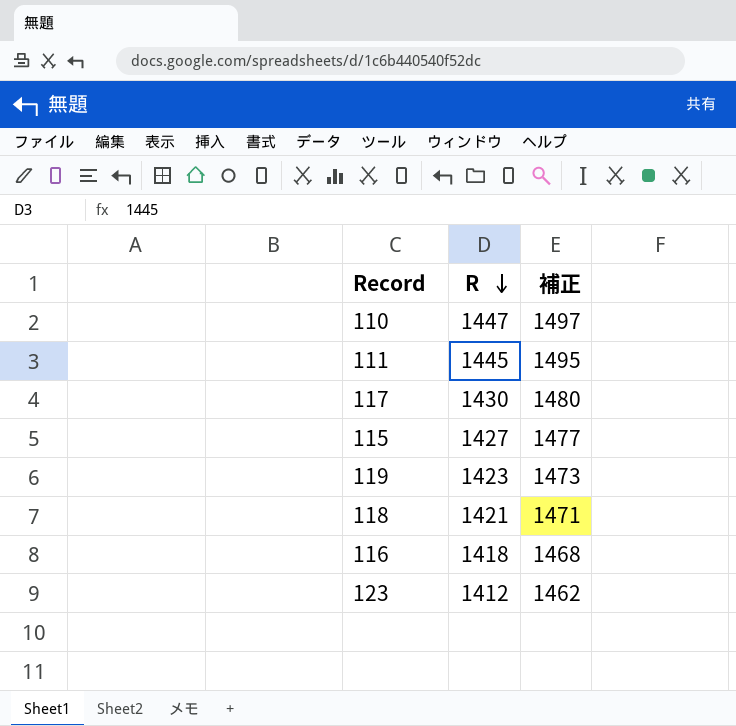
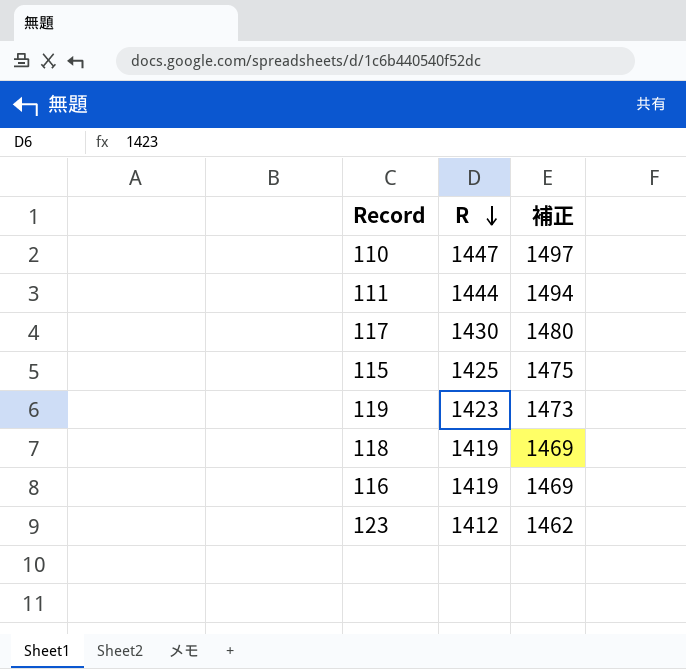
111 | R: 1445 -> 1444
111 | 補正: 1495 -> 1494
115 | R: 1427 -> 1425
115 | 補正: 1477 -> 1475
118 | R: 1421 -> 1419
118 | 補正: 1471 -> 1469
116 | R: 1418 -> 1419
116 | 補正: 1468 -> 1469

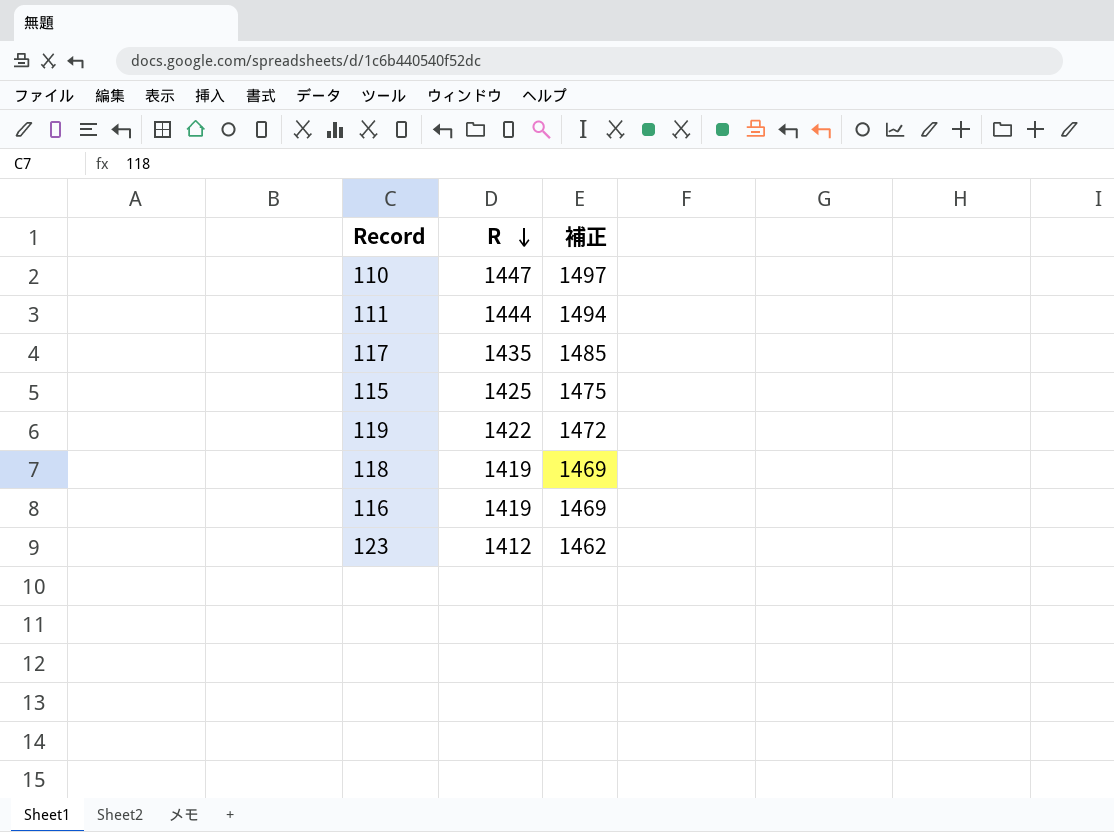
117 | R: 1430 -> 1435
117 | 補正: 1480 -> 1485
119 | R: 1423 -> 1422
119 | 補正: 1473 -> 1472

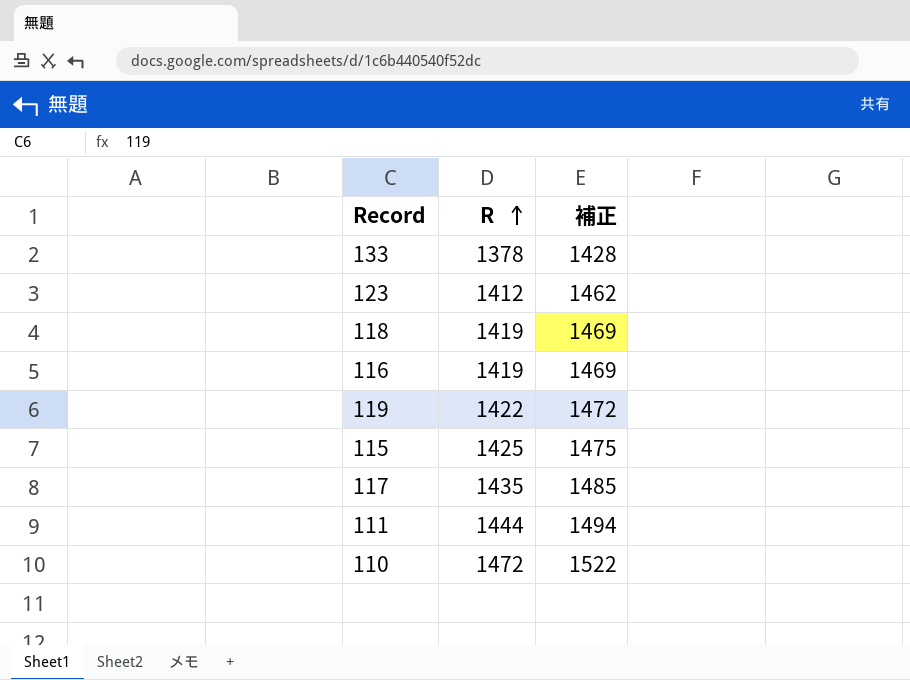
row order: R descending -> R ascending
row 133: none -> 1378 | 1428
110 | R: 1447 -> 1472
110 | 補正: 1497 -> 1522

